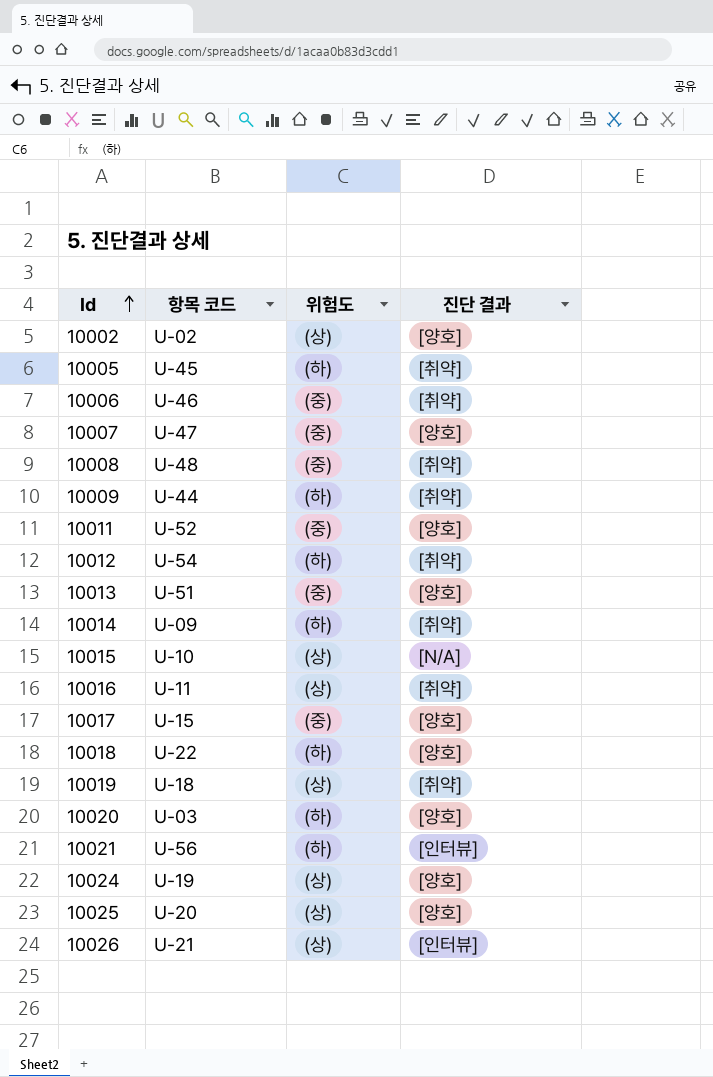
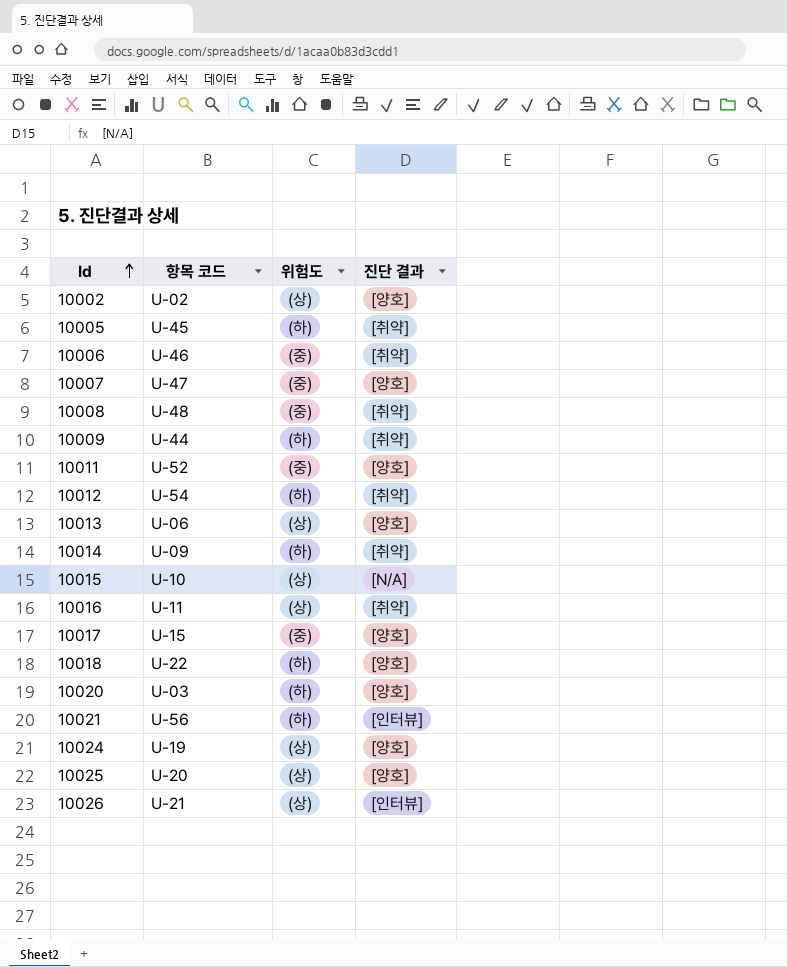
row 10019: U-18 | (상) | [취약] -> none
10013 | 항목 코드: U-51 -> U-06
10013 | 위험도: (중) -> (상)

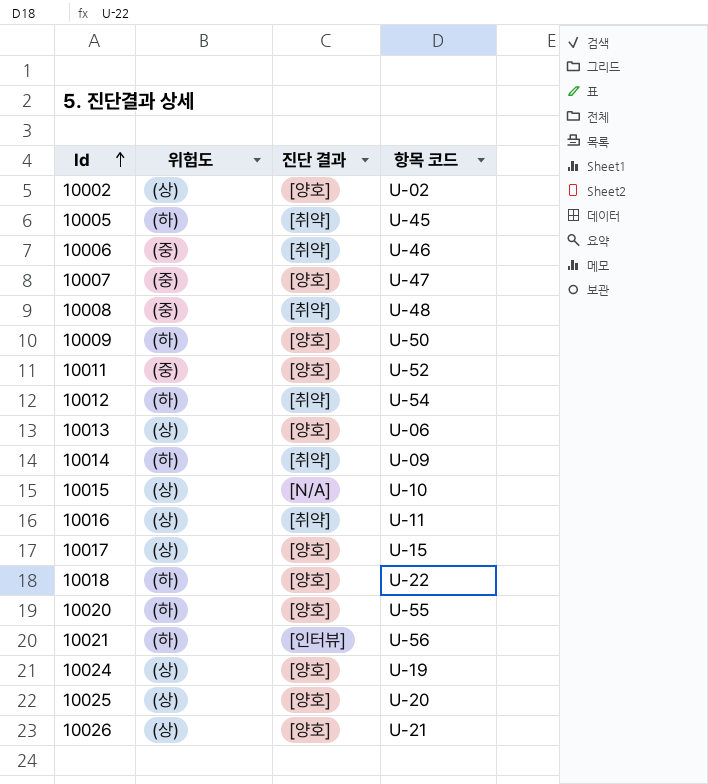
column 항목 코드 | position: 2 -> 4
10009 | 진단 결과: [취약] -> [양호]
10009 | 항목 코드: U-44 -> U-50
10017 | 위험도: (중) -> (상)
10020 | 항목 코드: U-03 -> U-55
10026 | 진단 결과: [인터뷰] -> [양호]

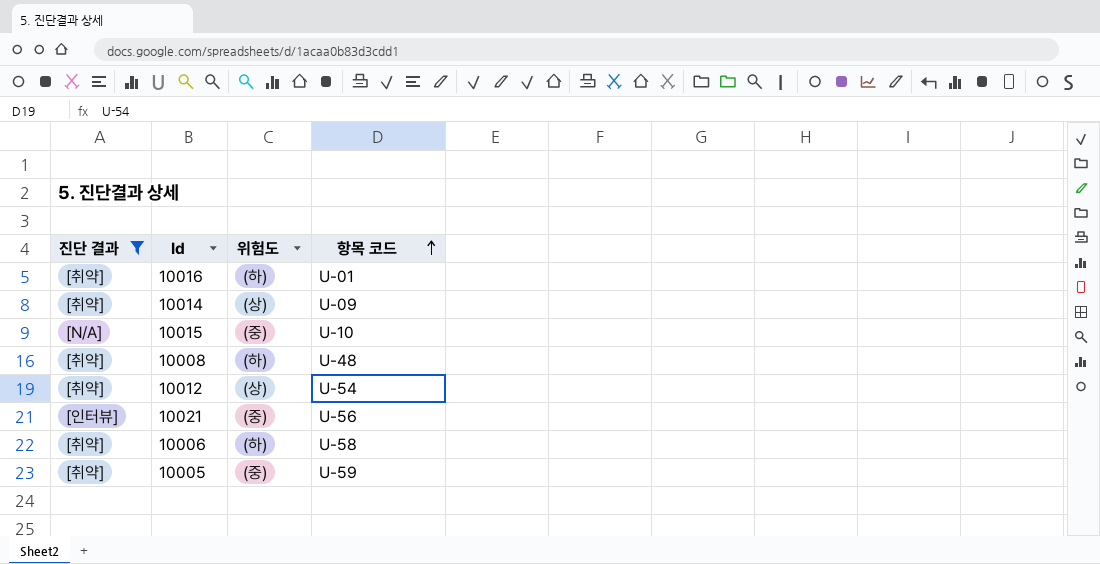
filter: none -> 진단 결과 != [양호]
row order: Id ascending -> 항목 코드 ascending
column 진단 결과 | position: 3 -> 1
10016 | 위험도: (상) -> (하)
10016 | 항목 코드: U-11 -> U-01
10014 | 위험도: (하) -> (상)
10015 | 위험도: (상) -> (중)
10008 | 위험도: (중) -> (하)
10012 | 위험도: (하) -> (상)
10021 | 위험도: (하) -> (중)
10006 | 위험도: (중) -> (하)
10006 | 항목 코드: U-46 -> U-58
10005 | 위험도: (하) -> (중)
10005 | 항목 코드: U-45 -> U-59

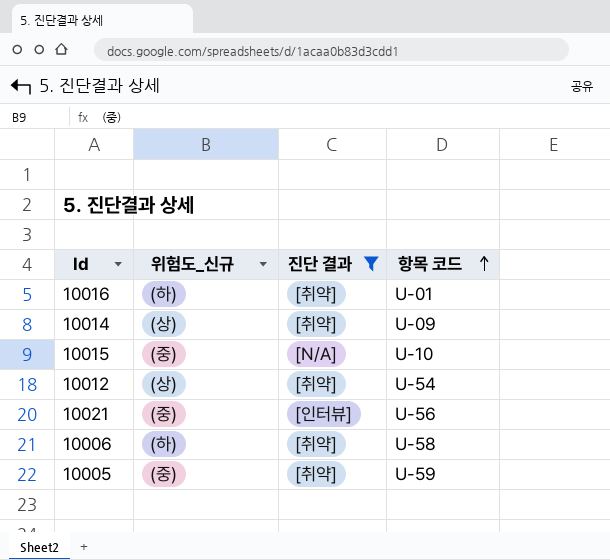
column name: 위험도 -> 위험도_신규
column 진단 결과 | position: 1 -> 3
row 10008: [취약] | (하) | U-48 -> none

